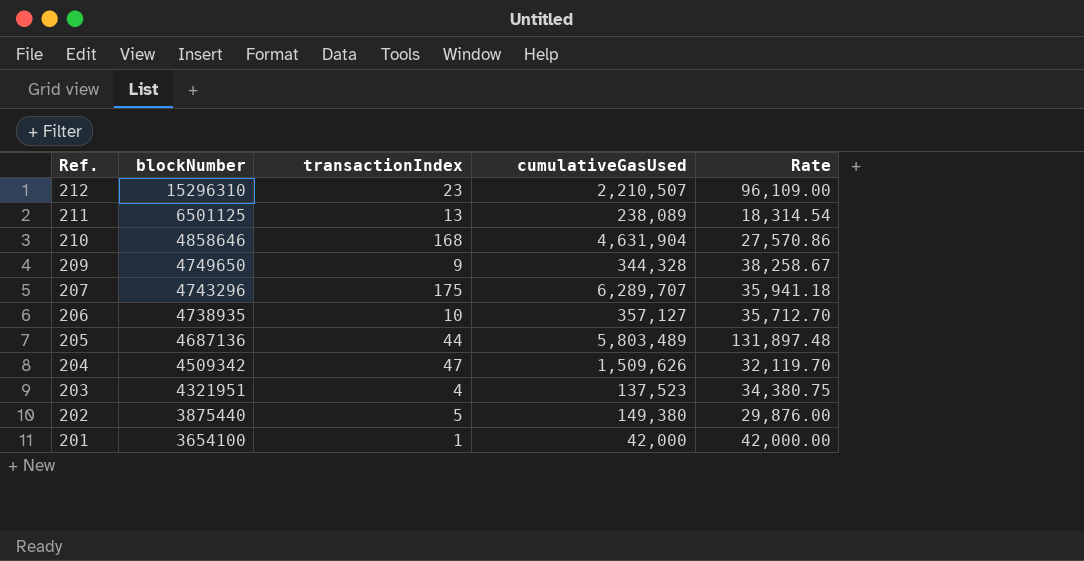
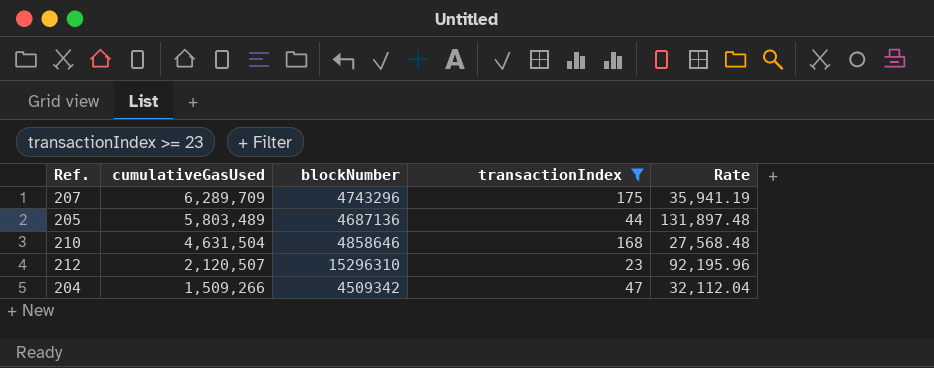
filter: none -> transactionIndex >= 23
row order: Ref. descending -> cumulativeGasUsed descending
column cumulativeGasUsed | position: 4 -> 2
207 | cumulativeGasUsed: 6,289,707 -> 6,289,709
207 | Rate: 35,941.18 -> 35,941.19
210 | cumulativeGasUsed: 4,631,904 -> 4,631,504
210 | Rate: 27,570.86 -> 27,568.48
212 | cumulativeGasUsed: 2,210,507 -> 2,120,507
212 | Rate: 96,109.00 -> 92,195.96
204 | cumulativeGasUsed: 1,509,626 -> 1,509,266
204 | Rate: 32,119.70 -> 32,112.04

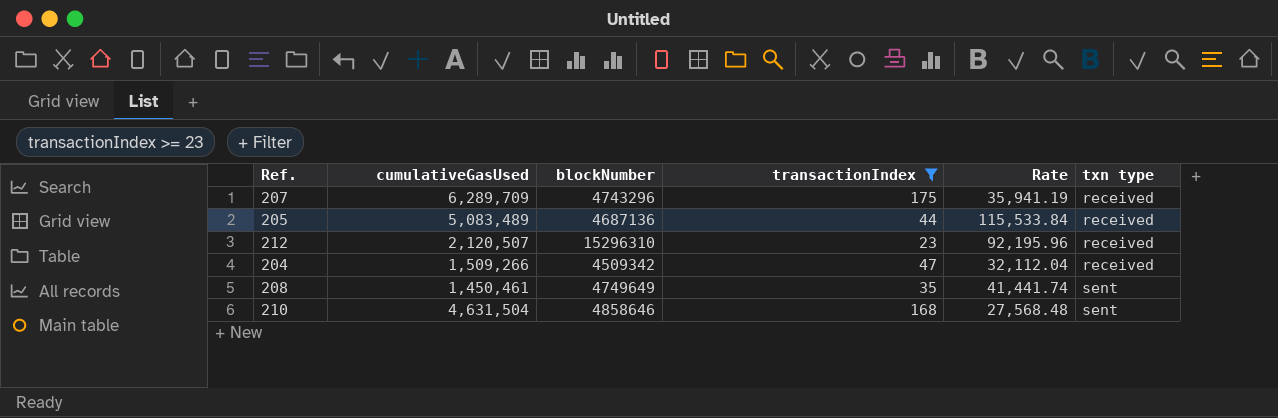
row order: cumulativeGasUsed descending -> txn type ascending
column txn type | position: none -> 6
205 | cumulativeGasUsed: 5,803,489 -> 5,083,489
205 | Rate: 131,897.48 -> 115,533.84
row 208: none -> 1,450,461 | 4749649 | 35 | 41,441.74 | sent

